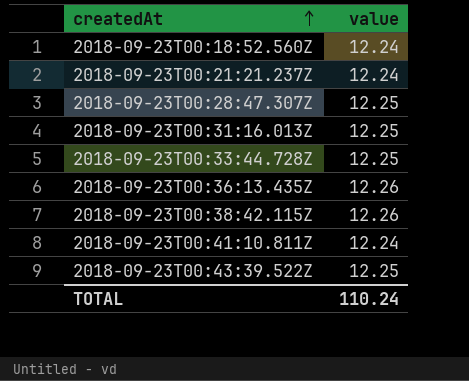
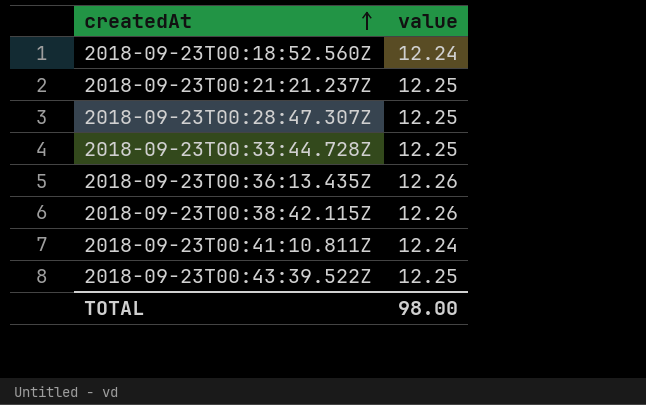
row 2018-09-23T00:31:16.013Z: 12.25 -> none
2018-09-23T00:21:21.237Z | value: 12.24 -> 12.25
TOTAL | value: 110.24 -> 98.00

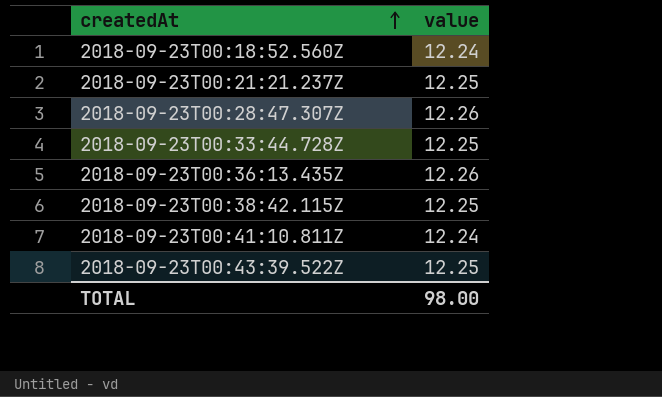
2018-09-23T00:28:47.307Z | value: 12.25 -> 12.26
2018-09-23T00:38:42.115Z | value: 12.26 -> 12.25

